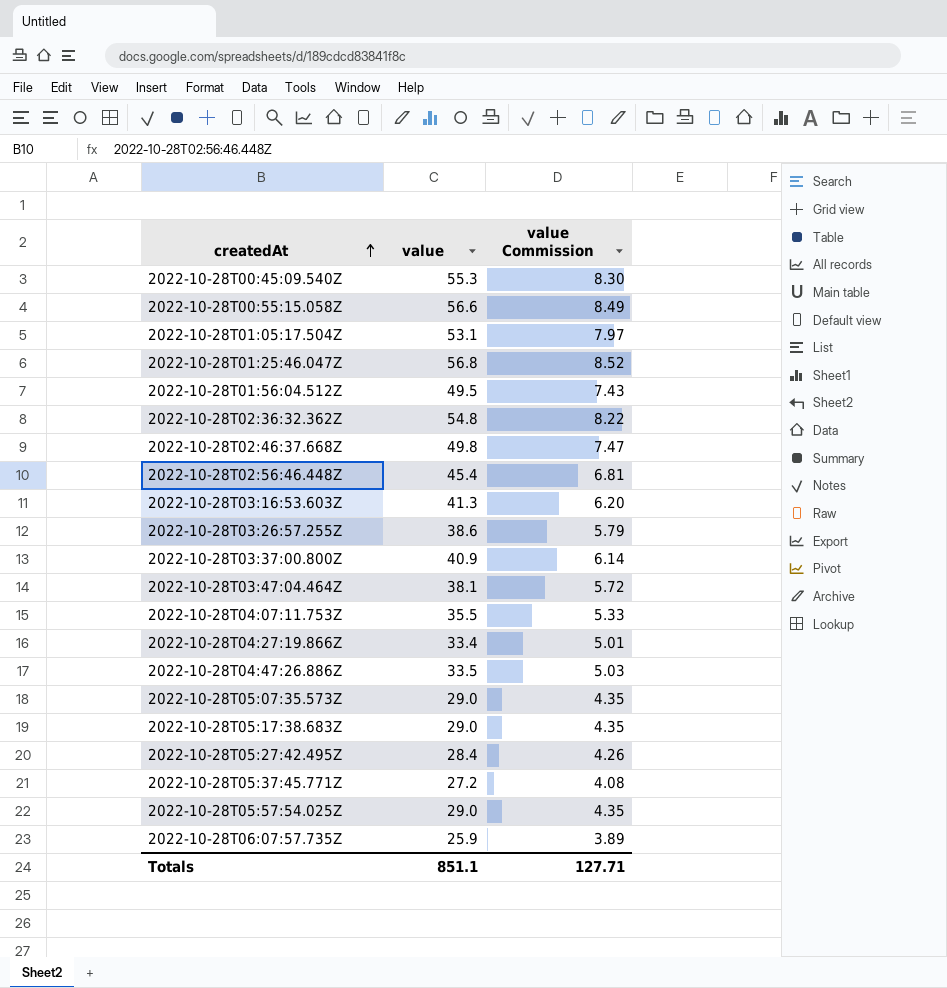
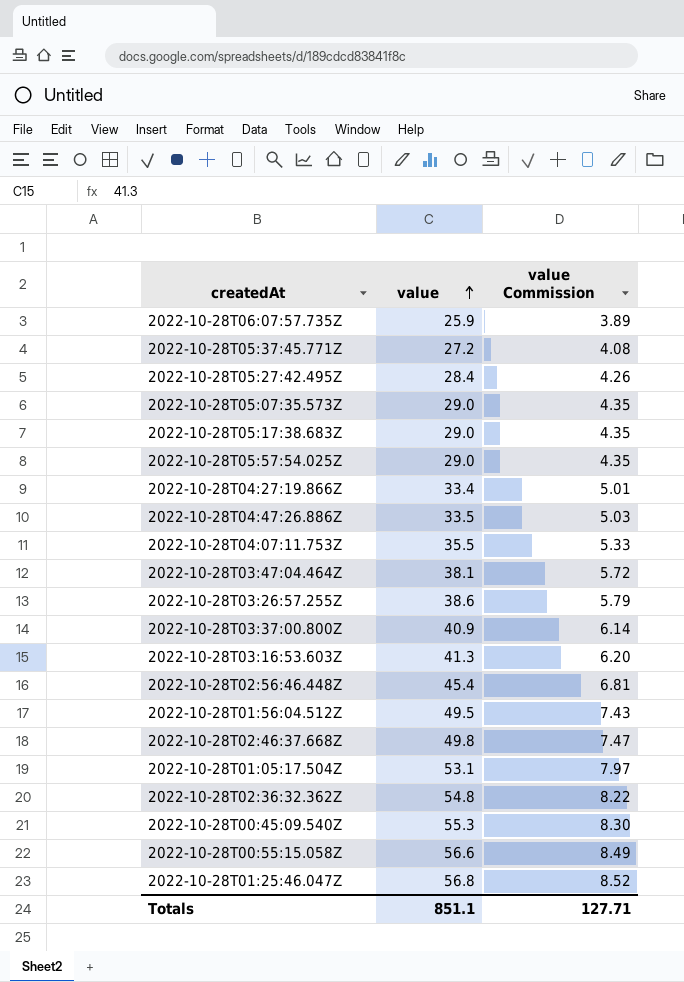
row order: createdAt ascending -> value ascending

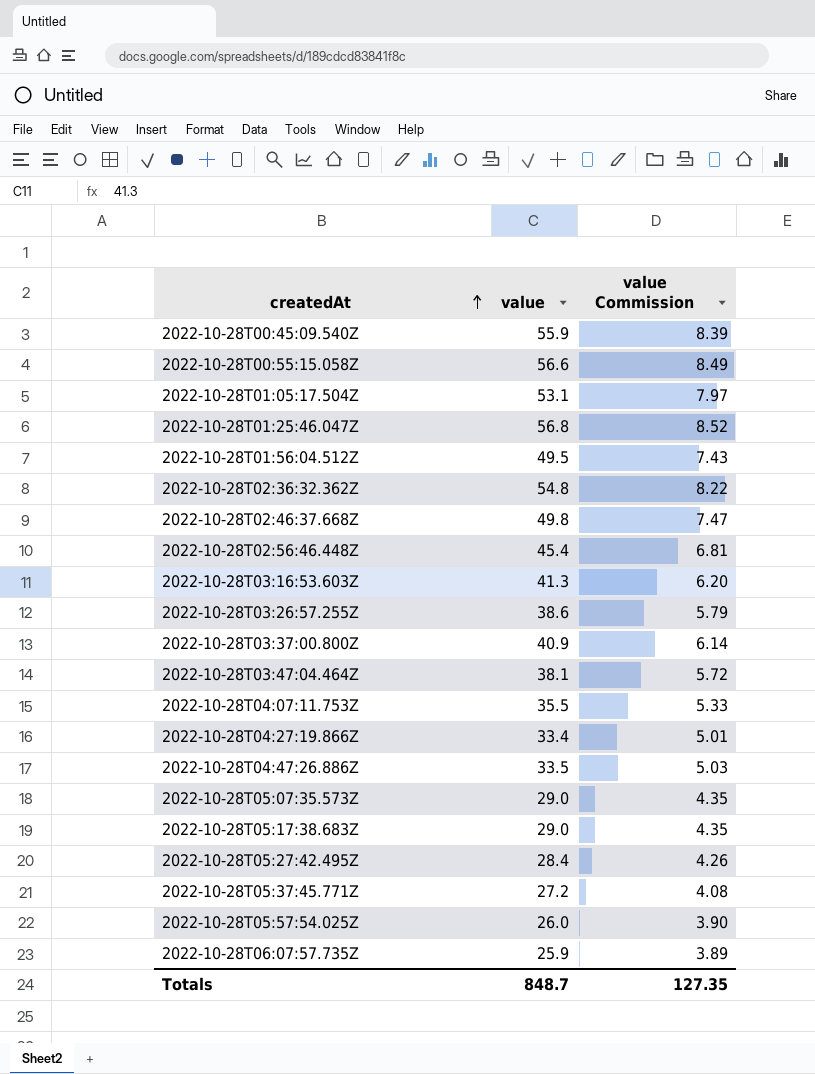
row order: value ascending -> createdAt ascending
2022-10-28T00:45:09.540Z | value: 55.3 -> 55.9
2022-10-28T00:45:09.540Z | value Commission: 8.30 -> 8.39
2022-10-28T05:57:54.025Z | value: 29.0 -> 26.0
2022-10-28T05:57:54.025Z | value Commission: 4.35 -> 3.90
Totals | value: 851.1 -> 848.7
Totals | value Commission: 127.71 -> 127.35

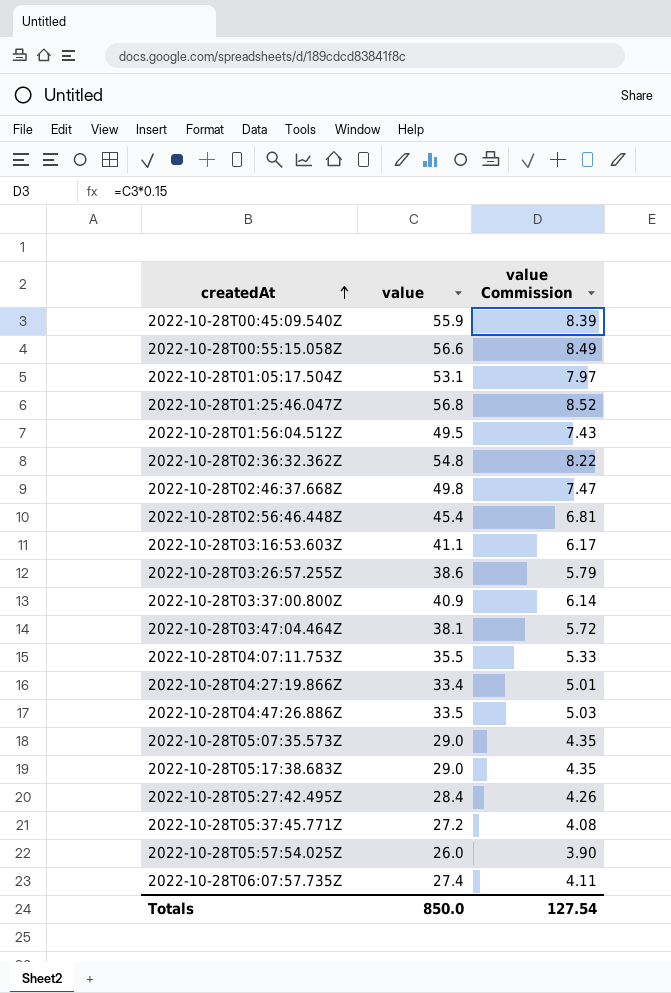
2022-10-28T03:16:53.603Z | value: 41.3 -> 41.1
2022-10-28T03:16:53.603Z | value Commission: 6.20 -> 6.17
2022-10-28T06:07:57.735Z | value: 25.9 -> 27.4
2022-10-28T06:07:57.735Z | value Commission: 3.89 -> 4.11
Totals | value: 848.7 -> 850.0
Totals | value Commission: 127.35 -> 127.54

